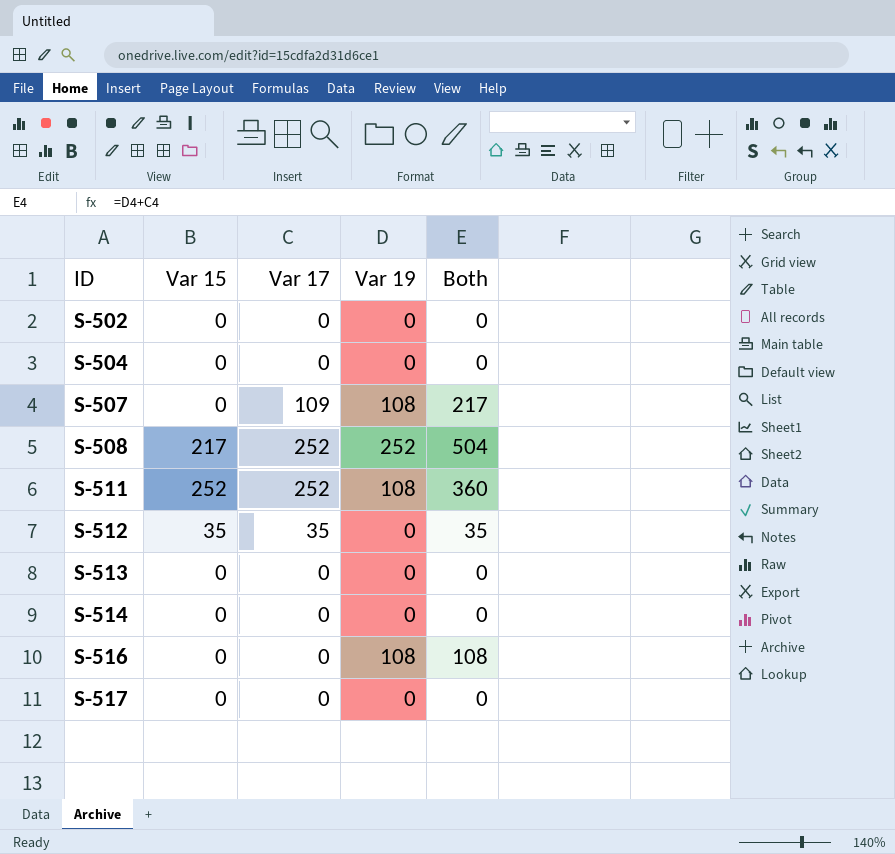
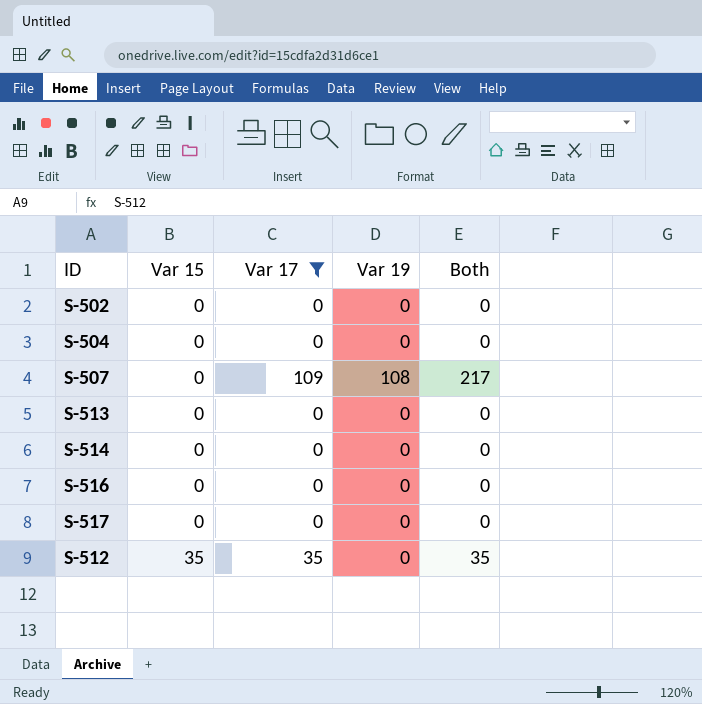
filter: none -> Var 17 != 252
row order: ID ascending -> Var 15 ascending
S-516 | Var 19: 108 -> 0
S-516 | Both: 108 -> 0

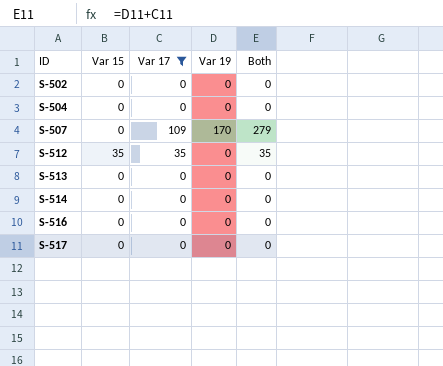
row order: Var 15 ascending -> ID ascending
S-507 | Var 19: 108 -> 170
S-507 | Both: 217 -> 279

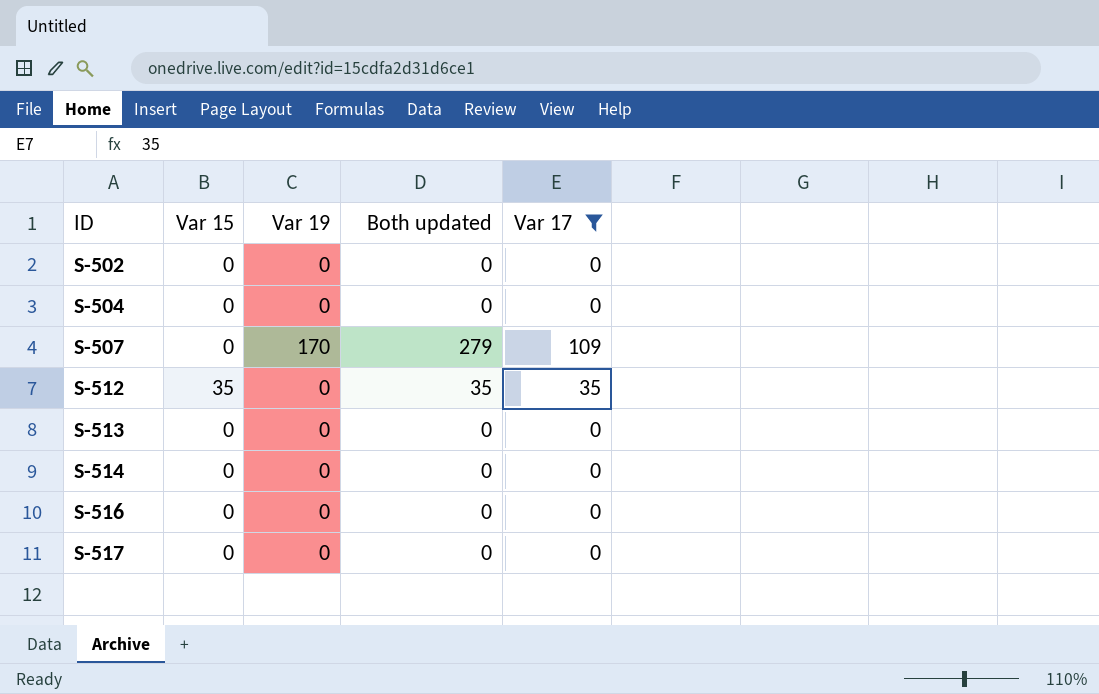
column name: Both -> Both updated
column Var 17 | position: 3 -> 5

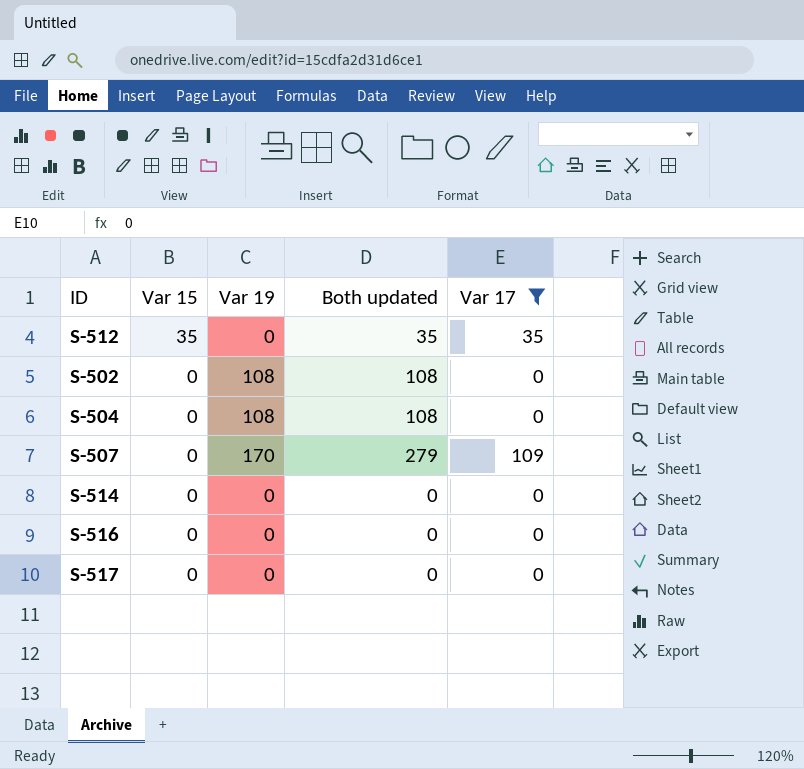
row order: ID ascending -> Var 15 descending
row S-513: 0 | 0 | 0 | 0 -> none
S-502 | Var 19: 0 -> 108
S-502 | Both updated: 0 -> 108
S-504 | Var 19: 0 -> 108
S-504 | Both updated: 0 -> 108

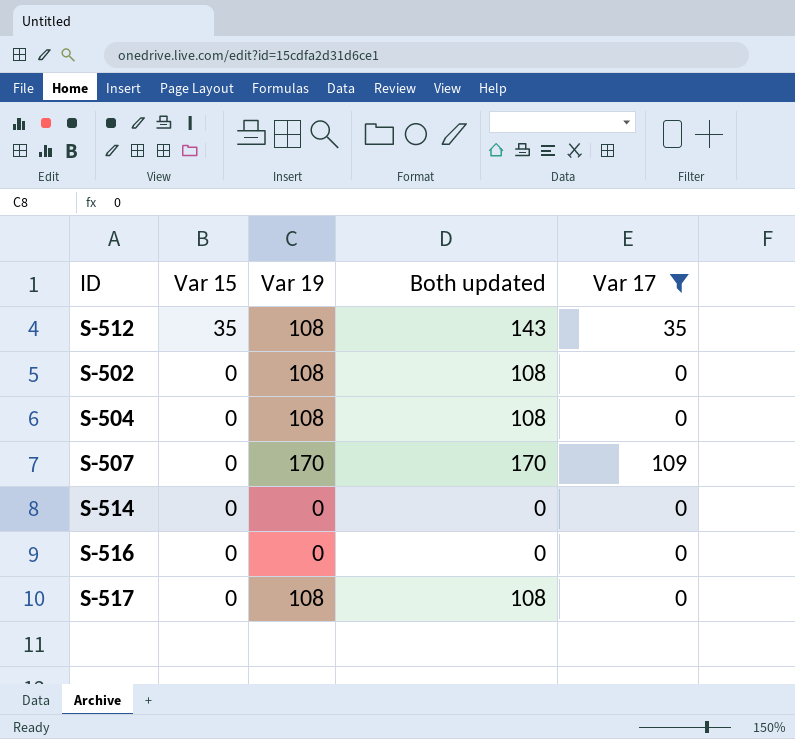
column Both updated | formula: [Var 19] + [Var 17] -> [Var 15] + [Var 19]
S-512 | Var 19: 0 -> 108
S-517 | Var 19: 0 -> 108

